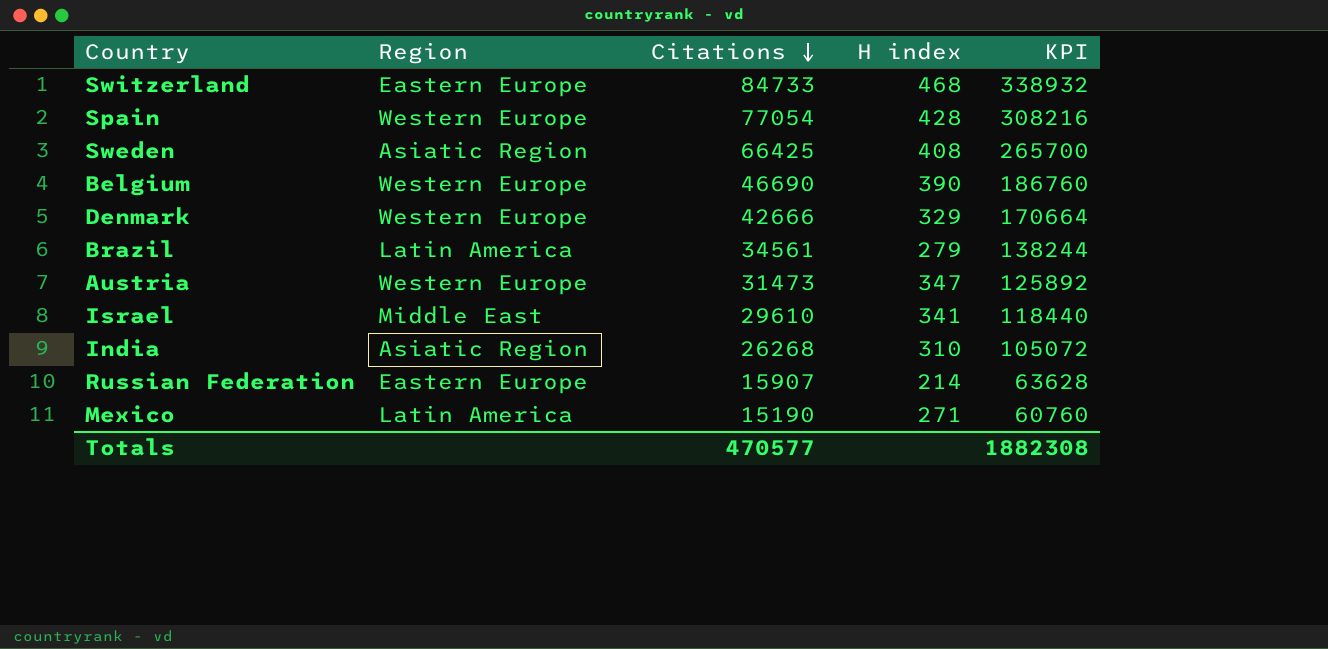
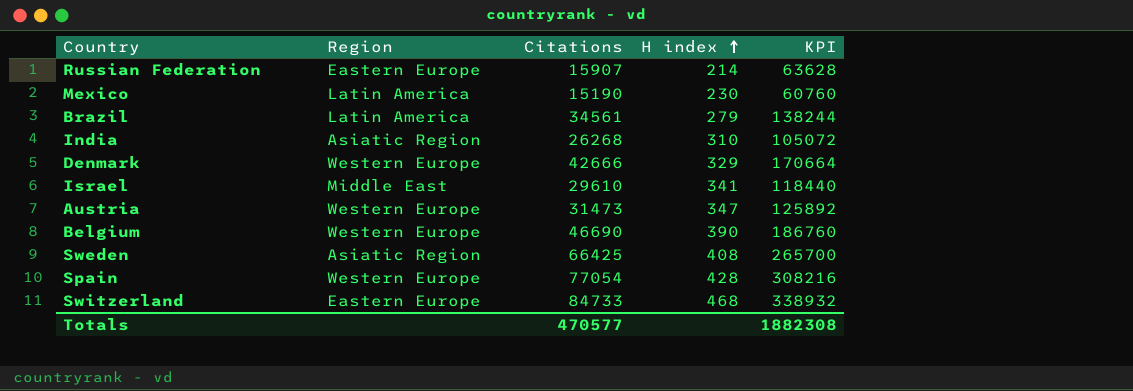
row order: Citations descending -> H index ascending
Mexico | H index: 271 -> 230

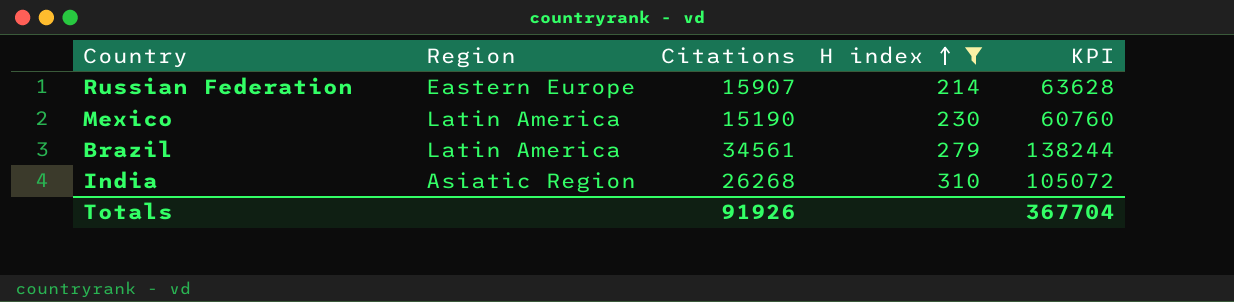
filter: none -> H index <= 310
Totals | Citations: 470577 -> 91926
Totals | KPI: 1882308 -> 367704

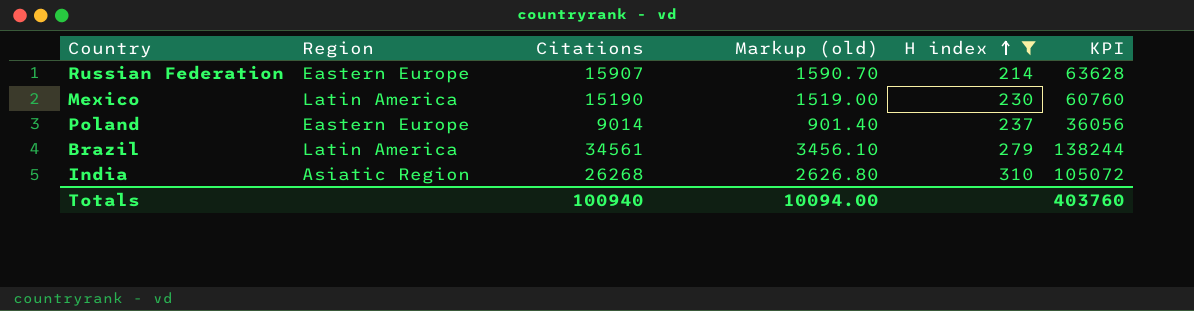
column Markup (old) | formula: none -> [Citations] * 0.1
row Poland: none -> Eastern Europe | 9014 | 901.40 | 237 | 36056
Totals | Citations: 91926 -> 100940
Totals | KPI: 367704 -> 403760

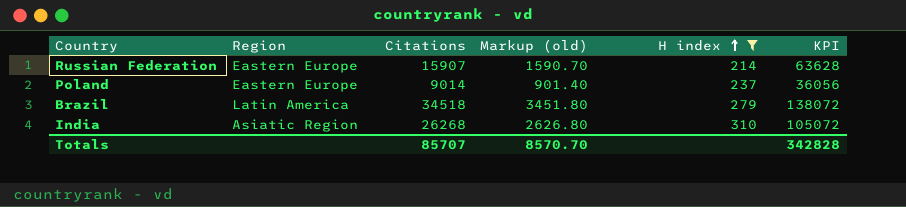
row Mexico: Latin America | 15190 | 1519.00 | 230 | 60760 -> none
Brazil | Citations: 34561 -> 34518
Brazil | Markup (old): 3456.10 -> 3451.80
Brazil | KPI: 138244 -> 138072
Totals | Citations: 100940 -> 85707
Totals | Markup (old): 10094.00 -> 8570.70
Totals | KPI: 403760 -> 342828

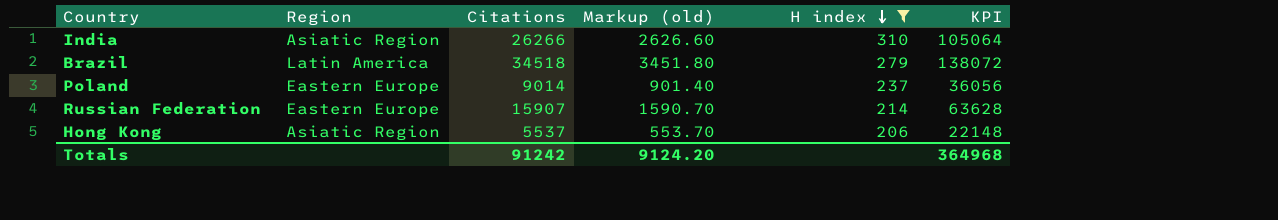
row order: H index ascending -> H index descending
India | Citations: 26268 -> 26266
India | Markup (old): 2626.80 -> 2626.60
India | KPI: 105072 -> 105064
row Hong Kong: none -> Asiatic Region | 5537 | 553.70 | 206 | 22148
Totals | Citations: 85707 -> 91242
Totals | Markup (old): 8570.70 -> 9124.20
Totals | KPI: 342828 -> 364968

